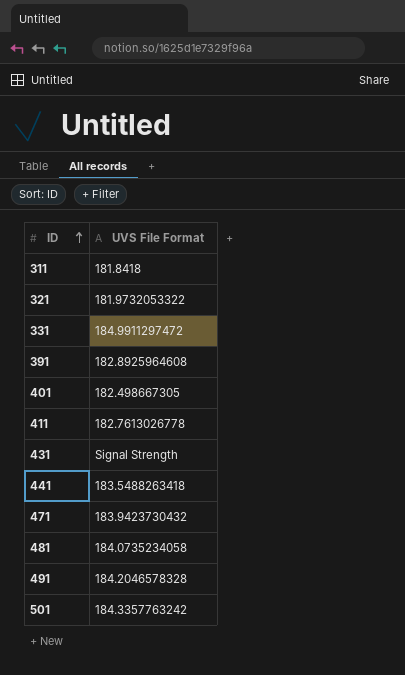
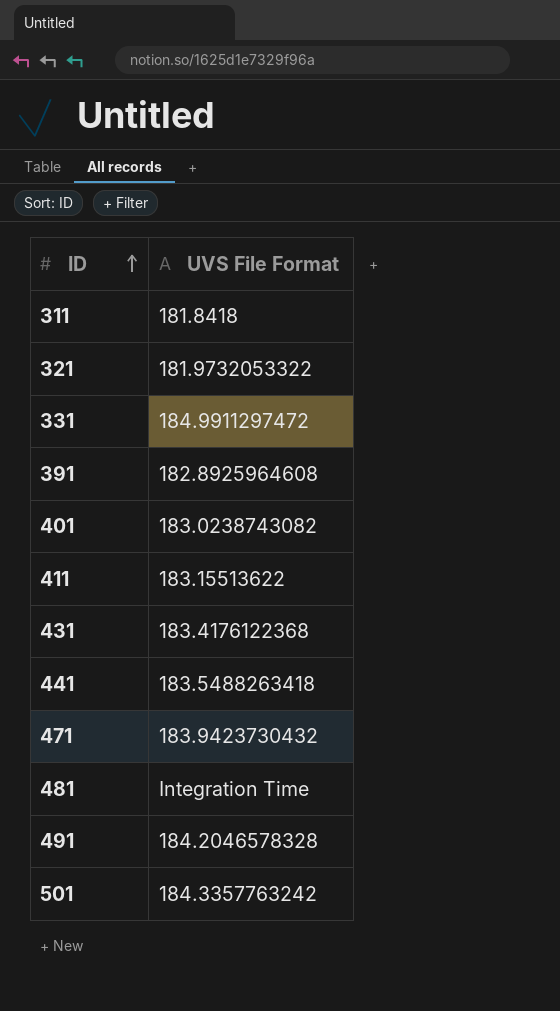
401 | UVS File Format: 182.498667305 -> 183.0238743082
411 | UVS File Format: 182.7613026778 -> 183.15513622
431 | UVS File Format: Signal Strength -> 183.4176122368
481 | UVS File Format: 184.0735234058 -> Integration Time

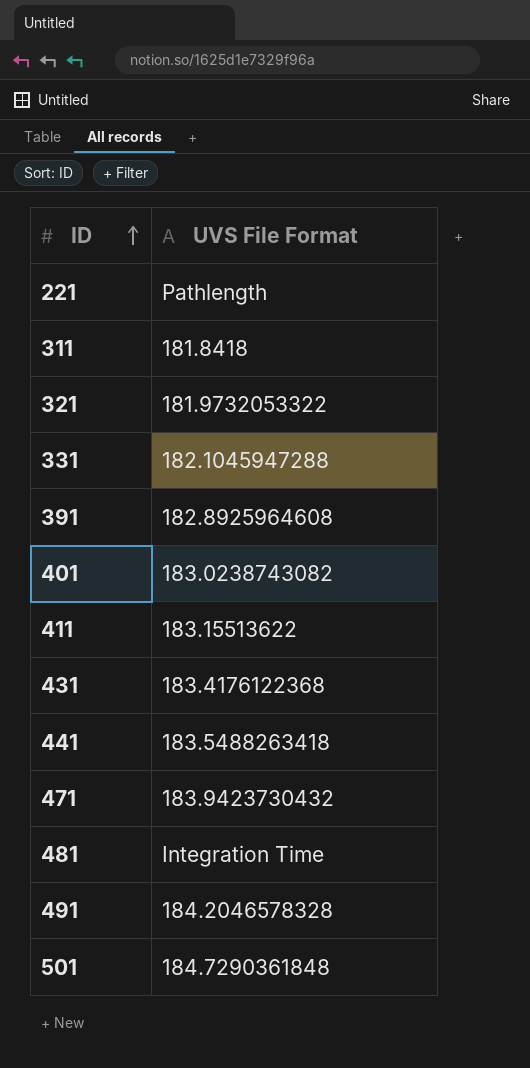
row 221: none -> Pathlength
331 | UVS File Format: 184.9911297472 -> 182.1045947288
501 | UVS File Format: 184.3357763242 -> 184.7290361848

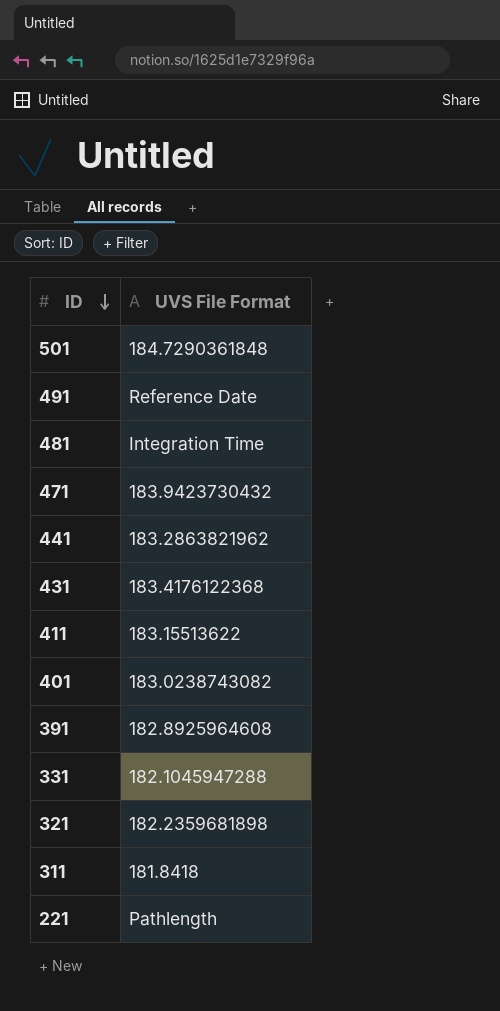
row order: ID ascending -> ID descending
491 | UVS File Format: 184.2046578328 -> Reference Date
441 | UVS File Format: 183.5488263418 -> 183.2863821962
321 | UVS File Format: 181.9732053322 -> 182.2359681898

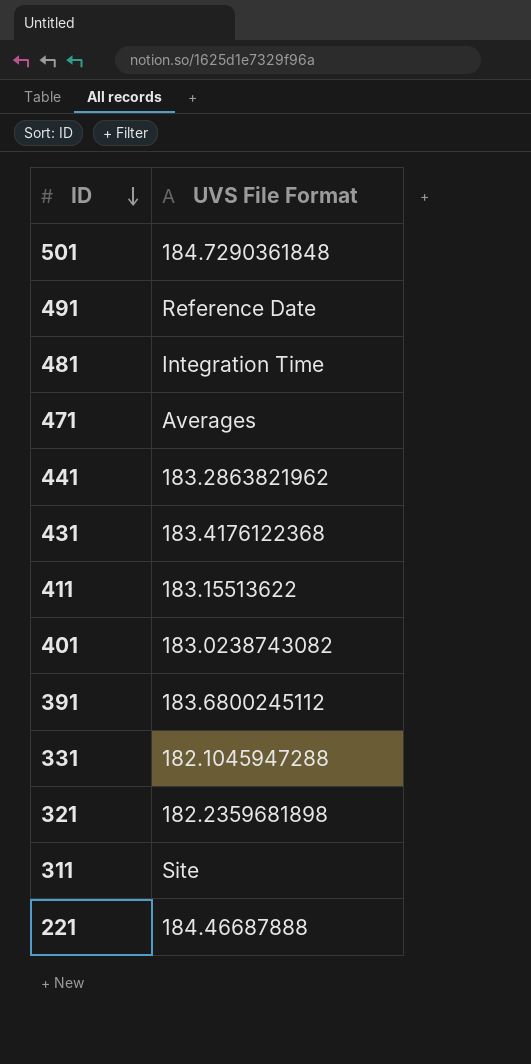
471 | UVS File Format: 183.9423730432 -> Averages
391 | UVS File Format: 182.8925964608 -> 183.6800245112
311 | UVS File Format: 181.8418 -> Site
221 | UVS File Format: Pathlength -> 184.46687888

